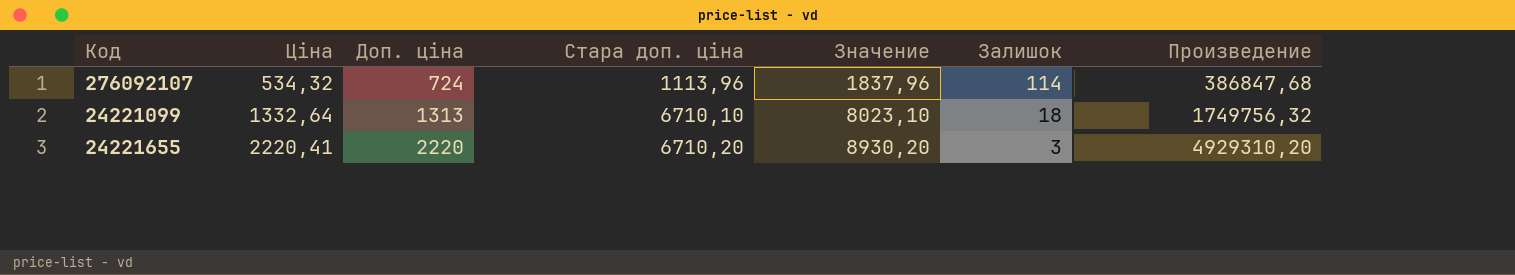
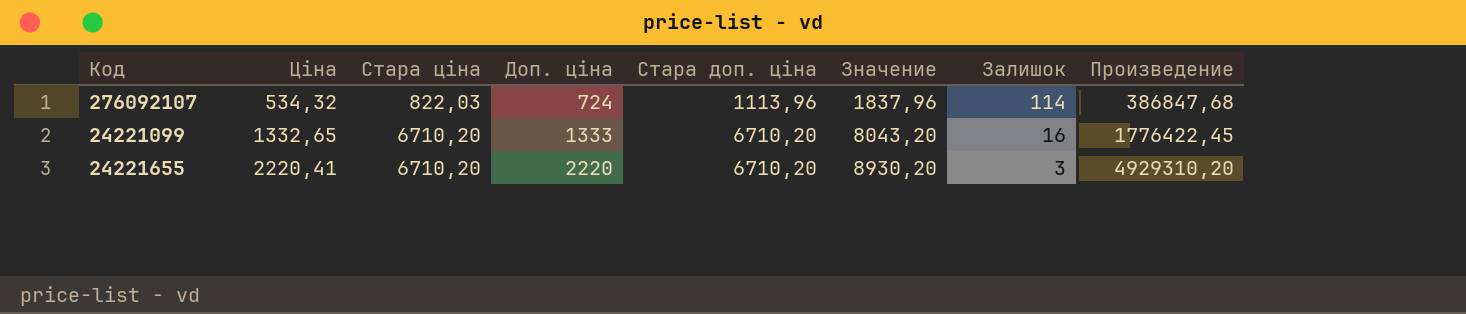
column Стара ціна | position: none -> 3
24221099 | Ціна: 1332,64 -> 1332,65
24221099 | Доп. ціна: 1313 -> 1333
24221099 | Стара доп. ціна: 6710,10 -> 6710,20
24221099 | Значение: 8023,10 -> 8043,20
24221099 | Залишок: 18 -> 16
24221099 | Произведение: 1749756,32 -> 1776422,45

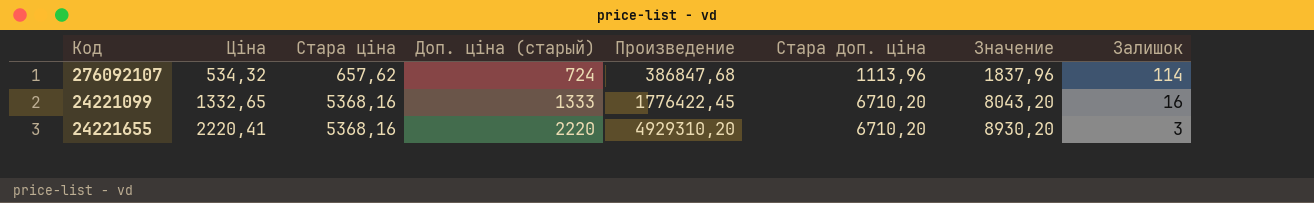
column name: Доп. ціна -> Доп. ціна (старый)
column Произведение | position: 8 -> 5
276092107 | Стара ціна: 822,03 -> 657,62
24221099 | Стара ціна: 6710,20 -> 5368,16
24221655 | Стара ціна: 6710,20 -> 5368,16

